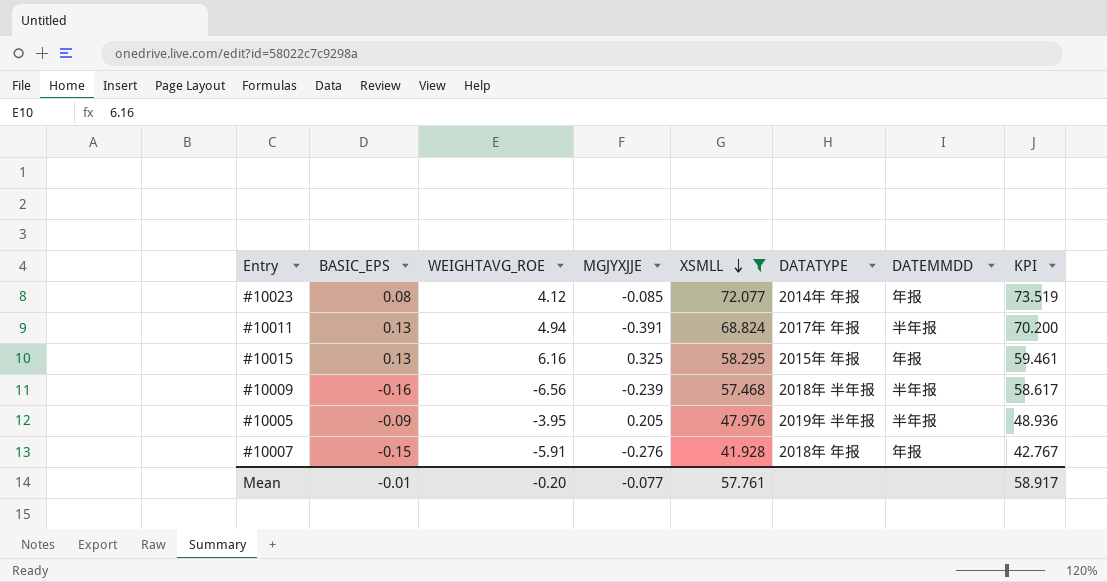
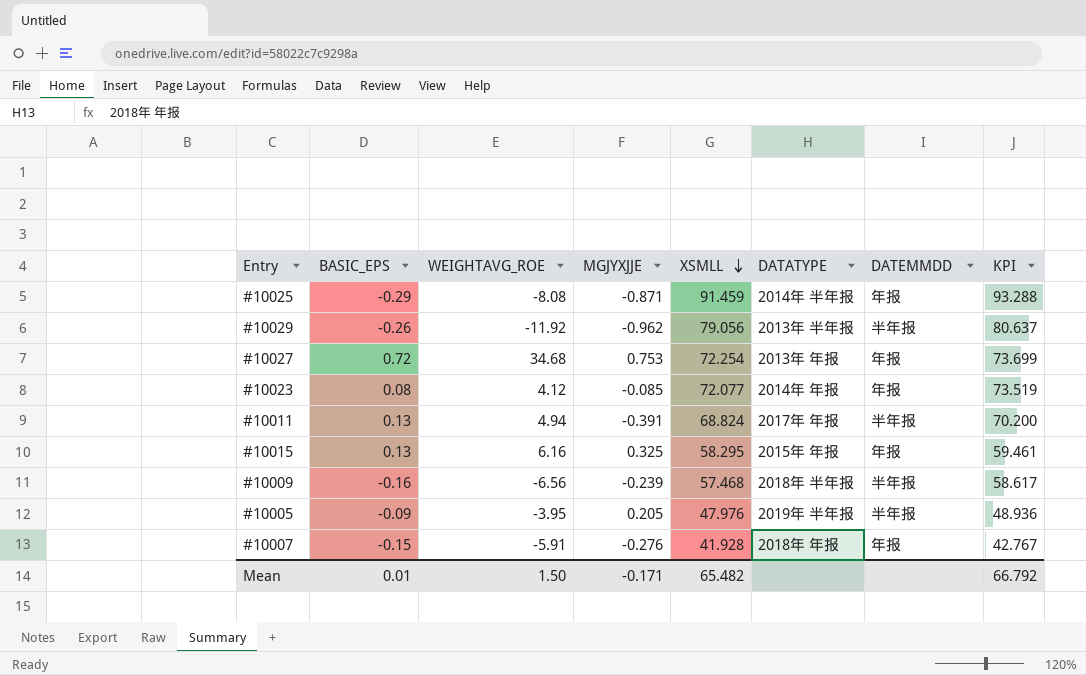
filter: XSMLL <= 72.077 -> none
Mean | BASIC_EPS: -0.01 -> 0.01
Mean | WEIGHTAVG_ROE: -0.20 -> 1.50
Mean | MGJYXJJE: -0.077 -> -0.171
Mean | XSMLL: 57.761 -> 65.482
Mean | KPI: 58.917 -> 66.792

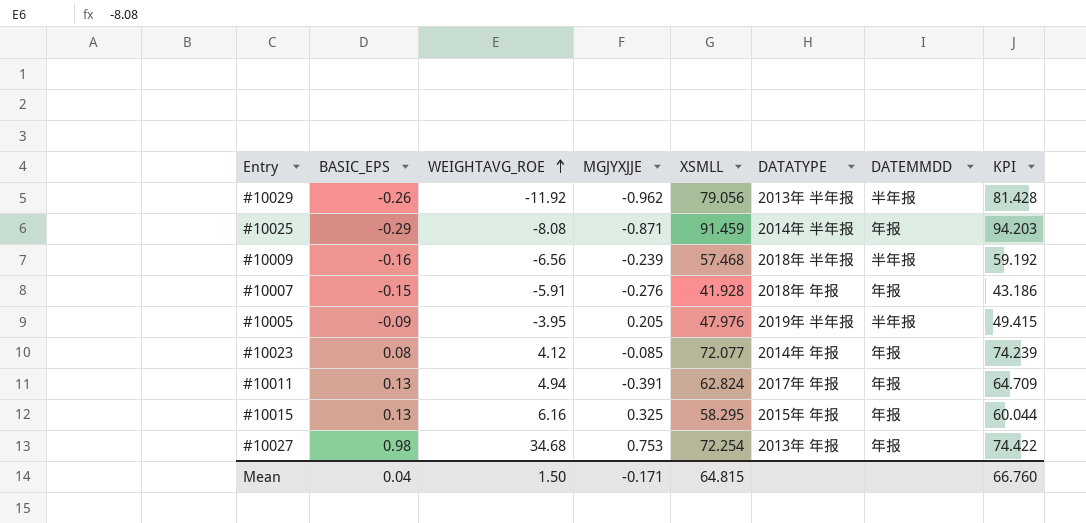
row order: XSMLL descending -> WEIGHTAVG_ROE ascending
column KPI | formula: [XSMLL] * 1.02 -> [XSMLL] * 1.03
#10011 | XSMLL: 68.824 -> 62.824
#10011 | DATEMMDD: 半年报 -> 年报
#10027 | BASIC_EPS: 0.72 -> 0.98
Mean | BASIC_EPS: 0.01 -> 0.04
Mean | XSMLL: 65.482 -> 64.815
Mean | KPI: 66.792 -> 66.760

